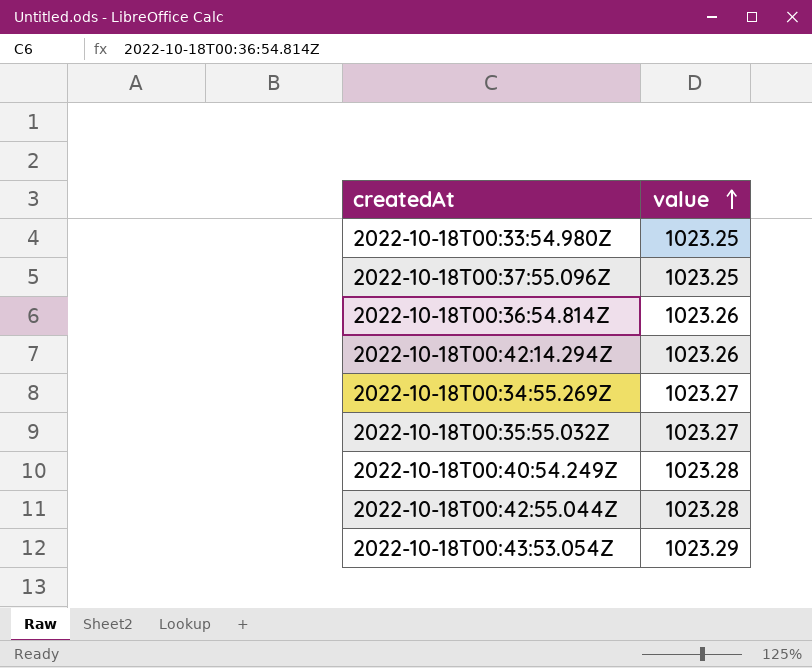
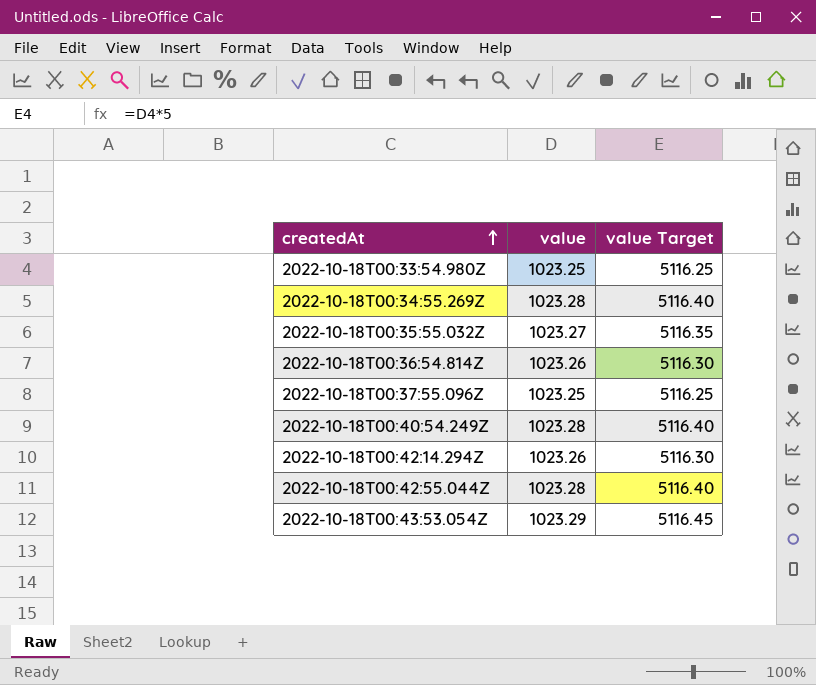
row order: value ascending -> createdAt ascending
column value Target | formula: none -> [value] * 5
2022-10-18T00:34:55.269Z | value: 1023.27 -> 1023.28

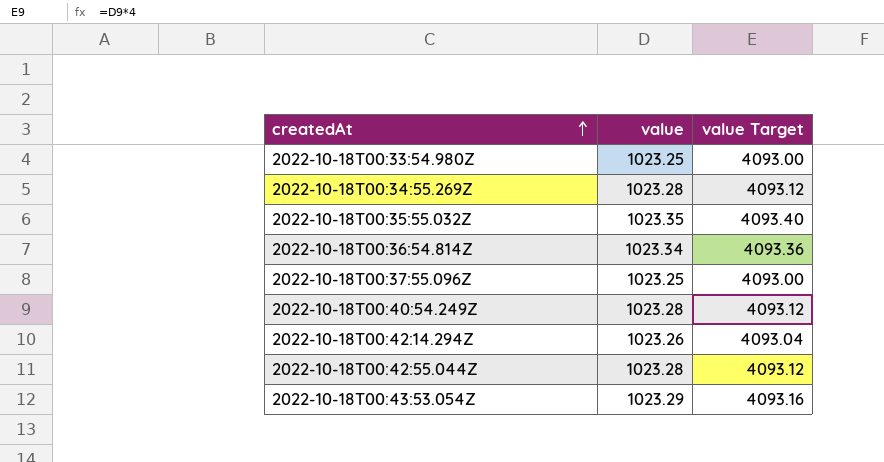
column value Target | formula: [value] * 5 -> [value] * 4
2022-10-18T00:35:55.032Z | value: 1023.27 -> 1023.35
2022-10-18T00:36:54.814Z | value: 1023.26 -> 1023.34

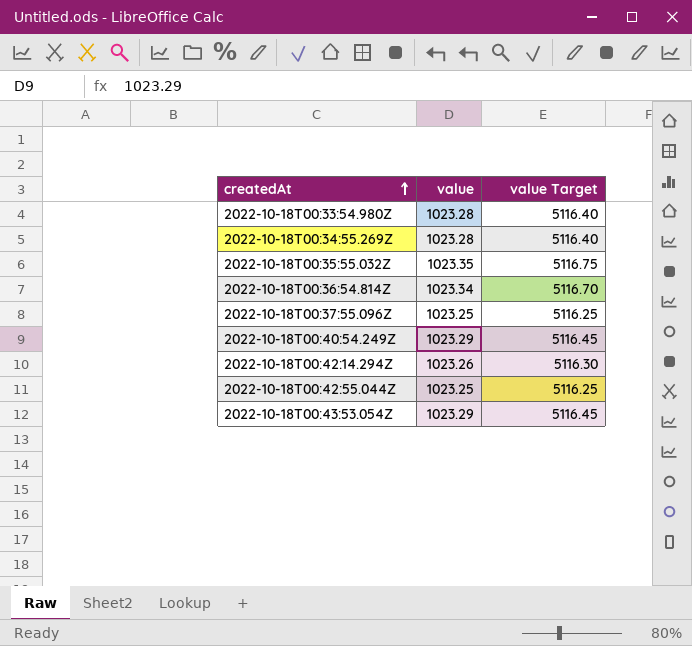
column value Target | formula: [value] * 4 -> [value] * 5
2022-10-18T00:33:54.980Z | value: 1023.25 -> 1023.28
2022-10-18T00:40:54.249Z | value: 1023.28 -> 1023.29
2022-10-18T00:42:55.044Z | value: 1023.28 -> 1023.25

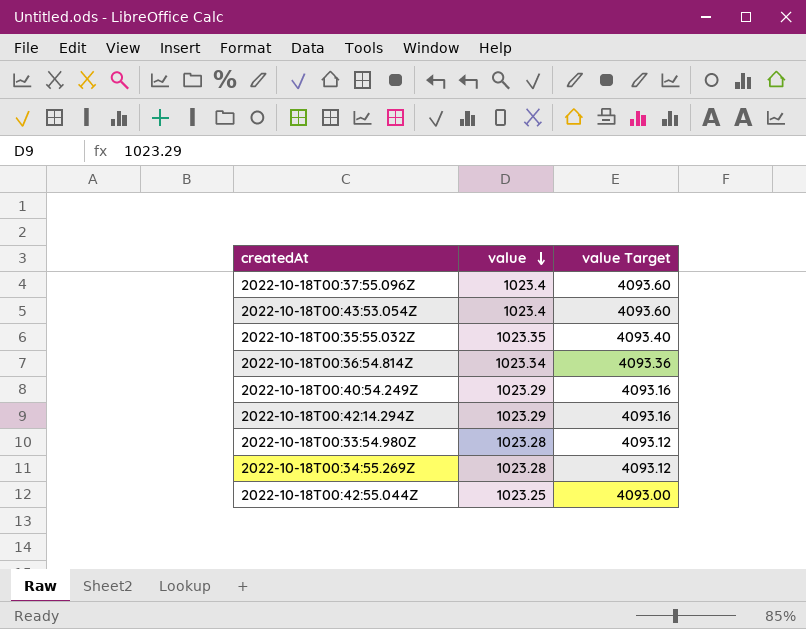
row order: createdAt ascending -> value descending
column value Target | formula: [value] * 5 -> [value] * 4
2022-10-18T00:37:55.096Z | value: 1023.25 -> 1023.4
2022-10-18T00:43:53.054Z | value: 1023.29 -> 1023.4
2022-10-18T00:42:14.294Z | value: 1023.26 -> 1023.29

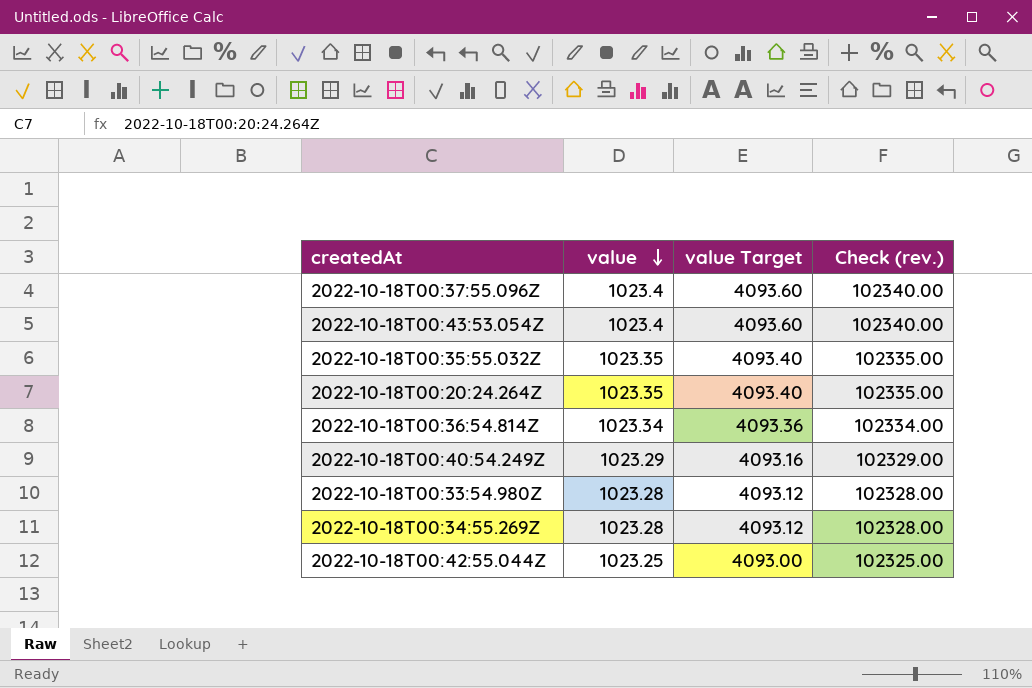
column Check (rev.) | formula: none -> [value] * 100
row 2022-10-18T00:42:14.294Z: 1023.29 | 4093.16 -> none
row 2022-10-18T00:20:24.264Z: none -> 1023.35 | 4093.40 | 102335.00

